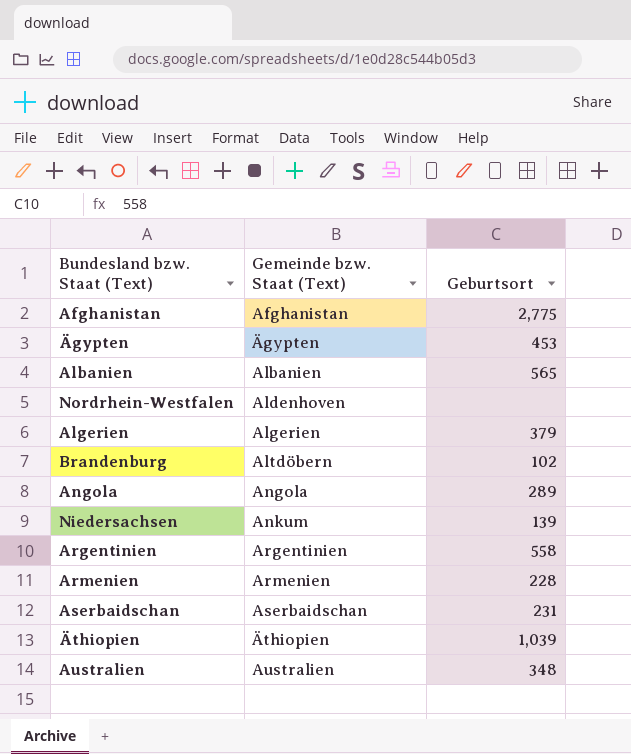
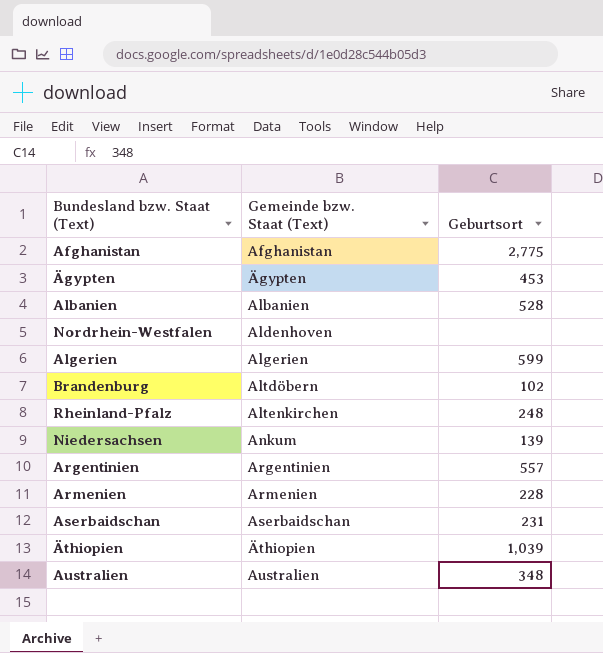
row Angola: Angola | 289 -> none
Albanien | Geburtsort: 565 -> 528
Algerien | Geburtsort: 379 -> 599
row Rheinland-Pfalz: none -> Altenkirchen | 248
Argentinien | Geburtsort: 558 -> 557

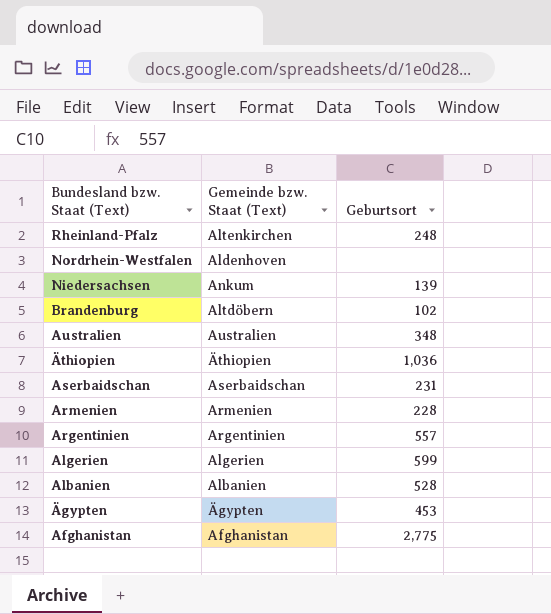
row order: Gemeinde bzw. Staat (Text) ascending -> Bundesland bzw. Staat (Text) descending
Äthiopien | Geburtsort: 1,039 -> 1,036

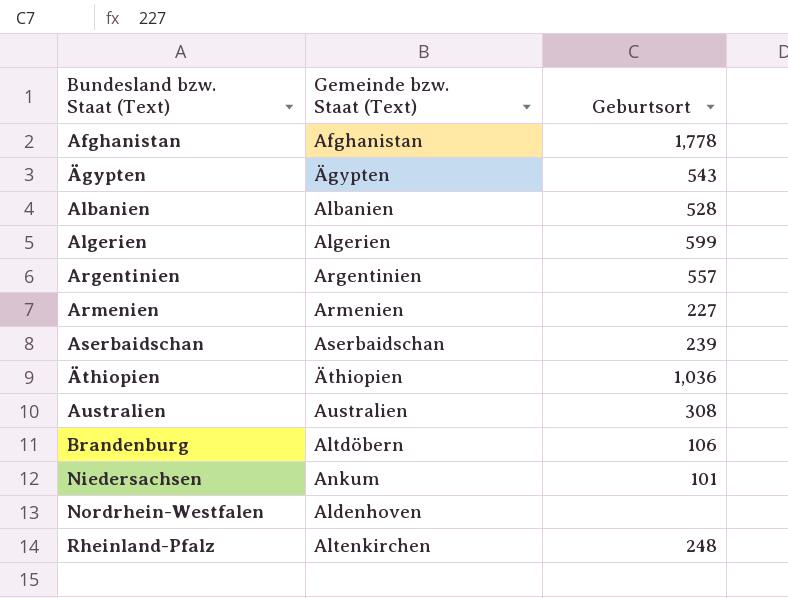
row order: Bundesland bzw. Staat (Text) descending -> Bundesland bzw. Staat (Text) ascending
Afghanistan | Geburtsort: 2,775 -> 1,778
Ägypten | Geburtsort: 453 -> 543
Armenien | Geburtsort: 228 -> 227
Aserbaidschan | Geburtsort: 231 -> 239
Australien | Geburtsort: 348 -> 308
Brandenburg | Geburtsort: 102 -> 106
Niedersachsen | Geburtsort: 139 -> 101

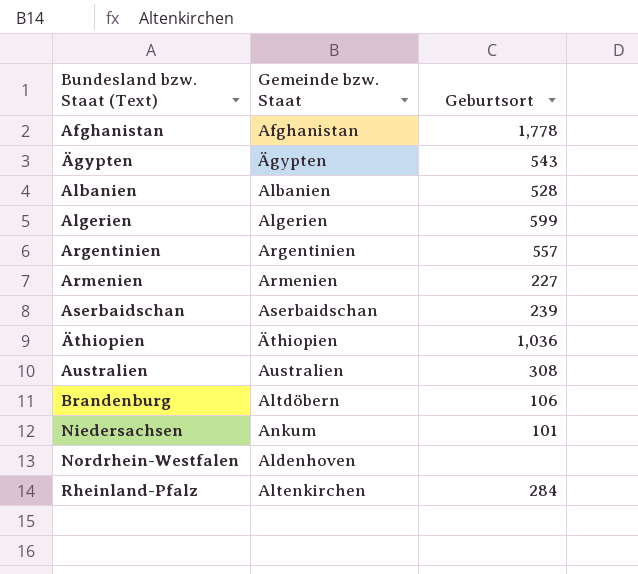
column name: Gemeinde bzw. Staat (Text) -> Gemeinde bzw. Staat
Rheinland-Pfalz | Geburtsort: 248 -> 284

